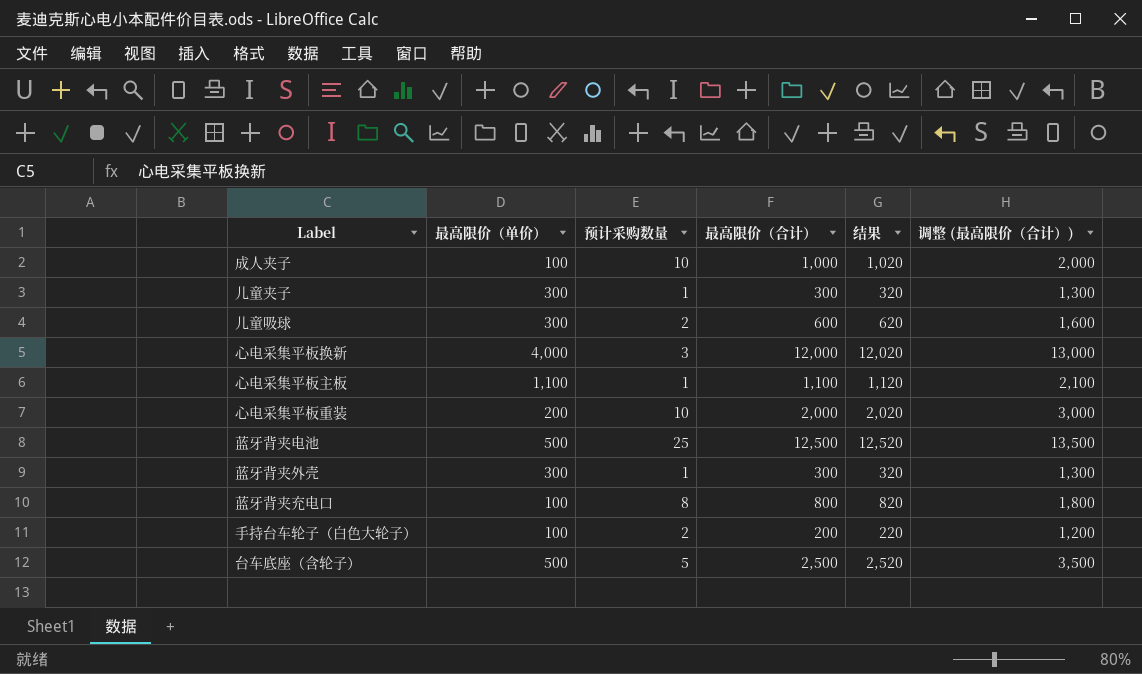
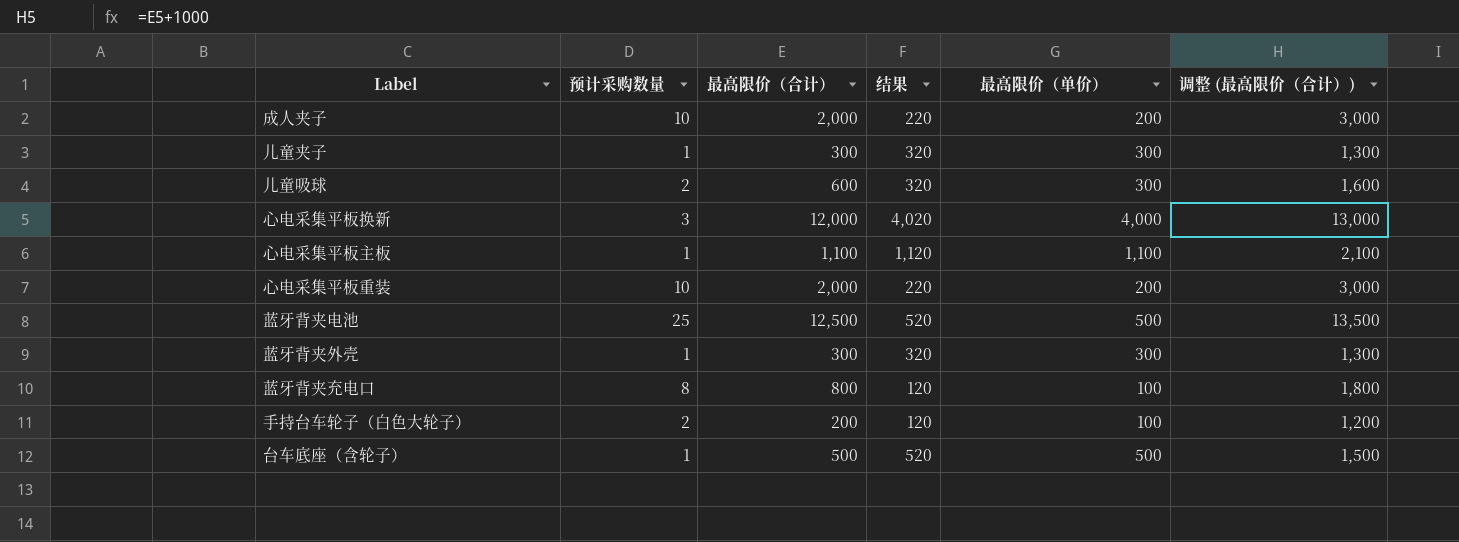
column 结果 | formula: [最高限价（合计）] + 20 -> [最高限价（单价）] + 20
column 最高限价（单价） | position: 2 -> 5
成人夹子 | 最高限价（合计）: 1,000 -> 2,000
成人夹子 | 最高限价（单价）: 100 -> 200
成人夹子 | 调整 (最高限价（合计）): 2,000 -> 3,000
台车底座（含轮子） | 预计采购数量: 5 -> 1
台车底座（含轮子） | 最高限价（合计）: 2,500 -> 500
台车底座（含轮子） | 调整 (最高限价（合计）): 3,500 -> 1,500

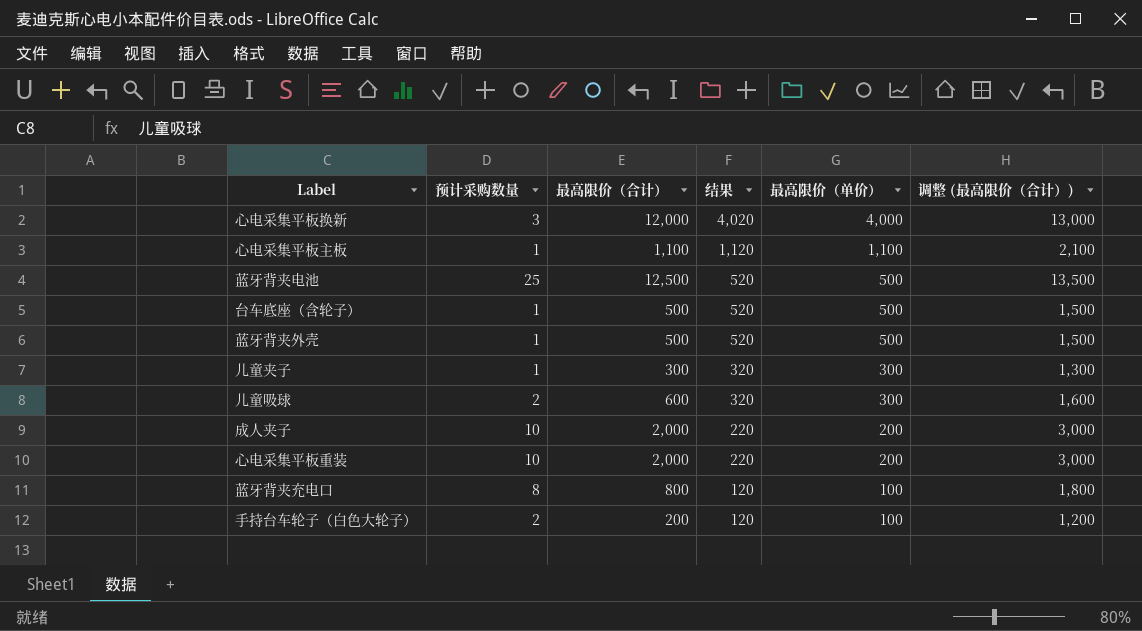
row order: none -> 结果 descending
蓝牙背夹外壳 | 最高限价（合计）: 300 -> 500
蓝牙背夹外壳 | 结果: 320 -> 520
蓝牙背夹外壳 | 最高限价（单价）: 300 -> 500
蓝牙背夹外壳 | 调整 (最高限价（合计）): 1,300 -> 1,500

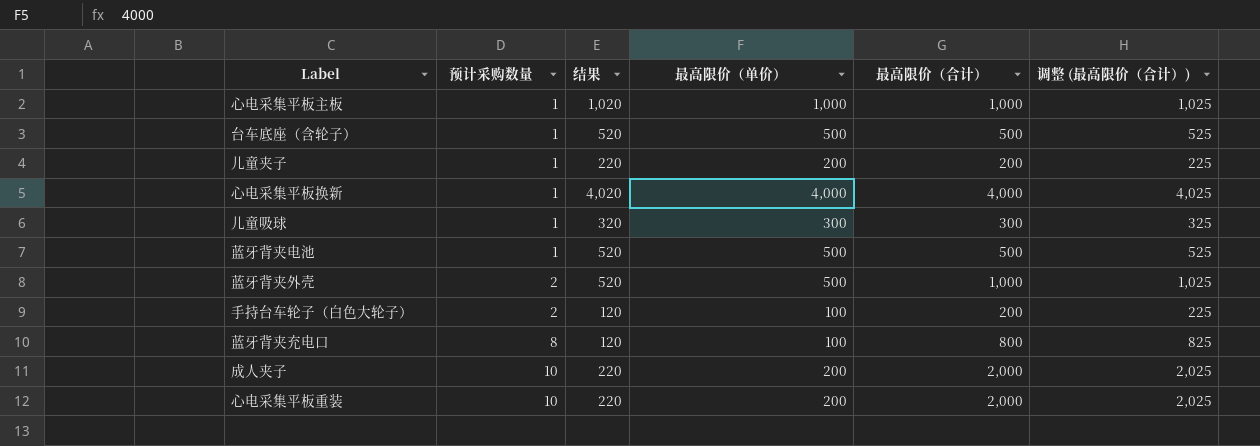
row order: 结果 descending -> 预计采购数量 ascending
column 最高限价（合计） | position: 3 -> 5
column 调整 (最高限价（合计）) | formula: [最高限价（合计）] + 1000 -> [最高限价（合计）] + 25
心电采集平板主板 | 结果: 1,120 -> 1,020
心电采集平板主板 | 最高限价（单价）: 1,100 -> 1,000
心电采集平板主板 | 最高限价（合计）: 1,100 -> 1,000
儿童夹子 | 结果: 320 -> 220
儿童夹子 | 最高限价（单价）: 300 -> 200
儿童夹子 | 最高限价（合计）: 300 -> 200
心电采集平板换新 | 预计采购数量: 3 -> 1
心电采集平板换新 | 最高限价（合计）: 12,000 -> 4,000
儿童吸球 | 预计采购数量: 2 -> 1
儿童吸球 | 最高限价（合计）: 600 -> 300
蓝牙背夹电池 | 预计采购数量: 25 -> 1
蓝牙背夹电池 | 最高限价（合计）: 12,500 -> 500
蓝牙背夹外壳 | 预计采购数量: 1 -> 2
蓝牙背夹外壳 | 最高限价（合计）: 500 -> 1,000

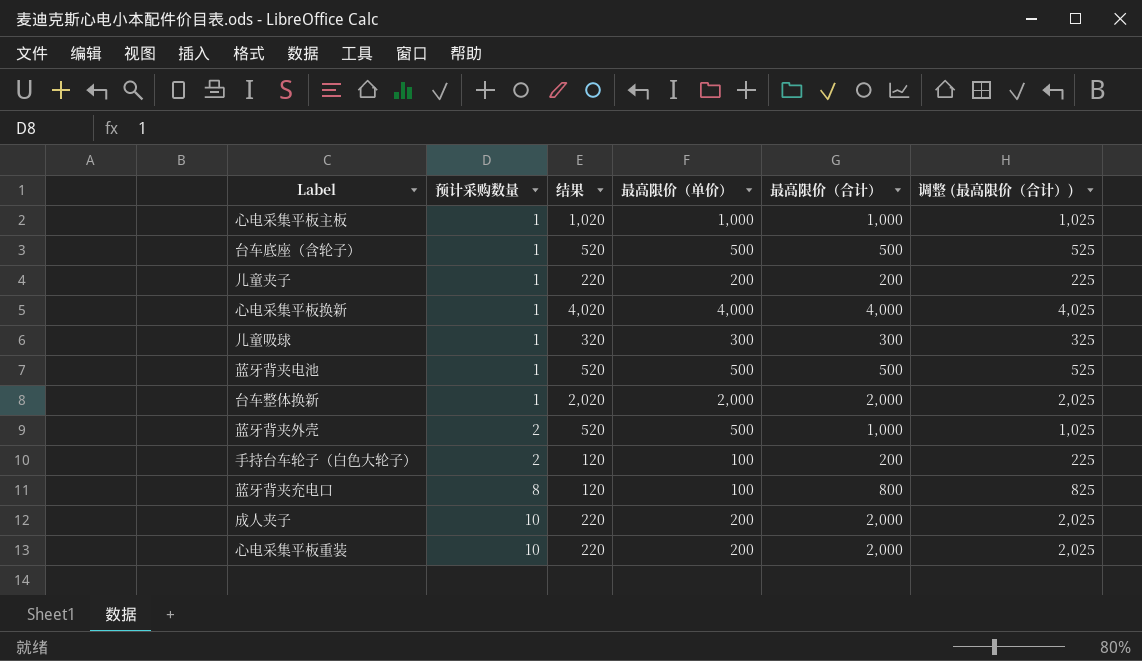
row 台车整体换新: none -> 1 | 2,020 | 2,000 | 2,000 | 2,025

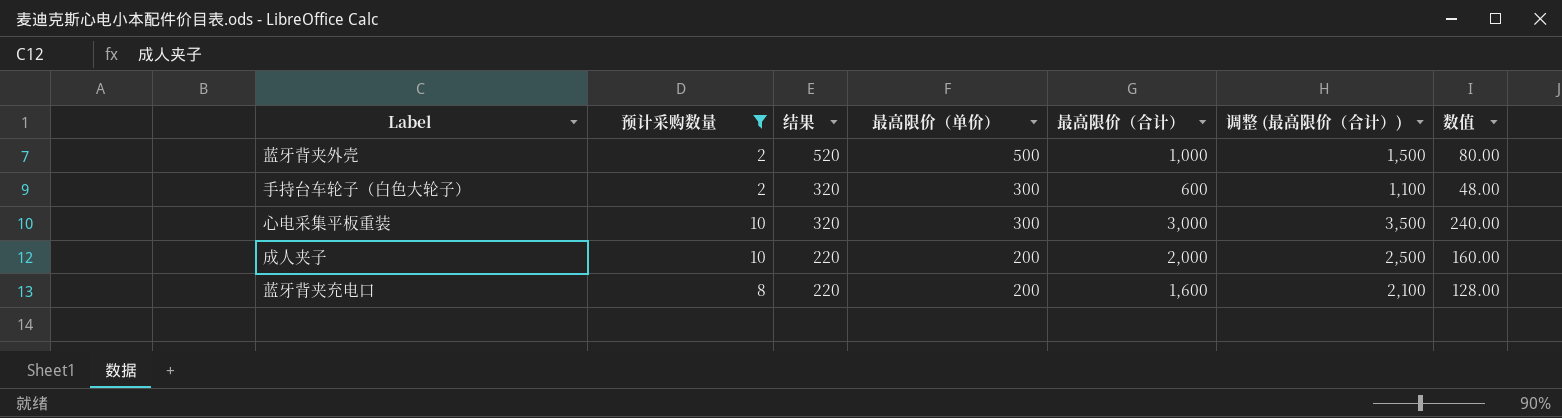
filter: none -> 预计采购数量 != 1
row order: 预计采购数量 ascending -> 结果 descending
column 调整 (最高限价（合计）) | formula: [最高限价（合计）] + 25 -> [最高限价（合计）] + 500
column 数值 | formula: none -> [最高限价（合计）] * 0.08
手持台车轮子（白色大轮子） | 结果: 120 -> 320
手持台车轮子（白色大轮子） | 最高限价（单价）: 100 -> 300
手持台车轮子（白色大轮子） | 最高限价（合计）: 200 -> 600
心电采集平板重装 | 结果: 220 -> 320
心电采集平板重装 | 最高限价（单价）: 200 -> 300
心电采集平板重装 | 最高限价（合计）: 2,000 -> 3,000
蓝牙背夹充电口 | 结果: 120 -> 220
蓝牙背夹充电口 | 最高限价（单价）: 100 -> 200
蓝牙背夹充电口 | 最高限价（合计）: 800 -> 1,600

